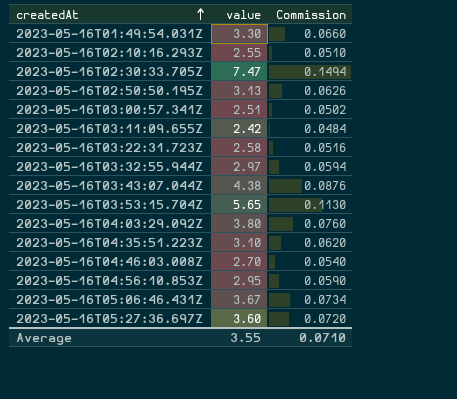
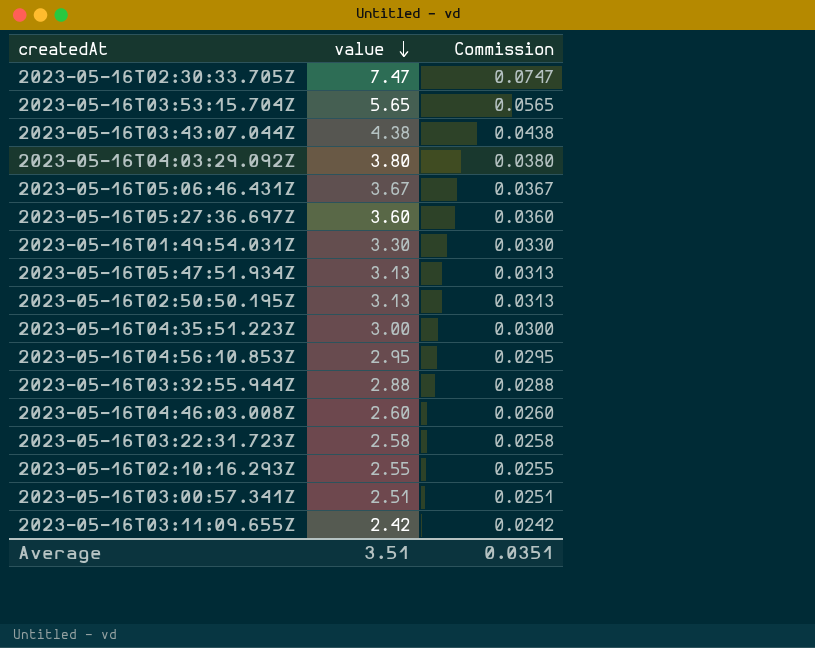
row order: createdAt ascending -> value descending
column Commission | formula: [value] * 0.02 -> [value] * 0.01
row 2023-05-16T05:47:51.934Z: none -> 3.13 | 0.0313
2023-05-16T04:35:51.223Z | value: 3.10 -> 3.00
2023-05-16T03:32:55.944Z | value: 2.97 -> 2.88
2023-05-16T04:46:03.008Z | value: 2.70 -> 2.60
Average | value: 3.55 -> 3.51
Average | Commission: 0.0710 -> 0.0351

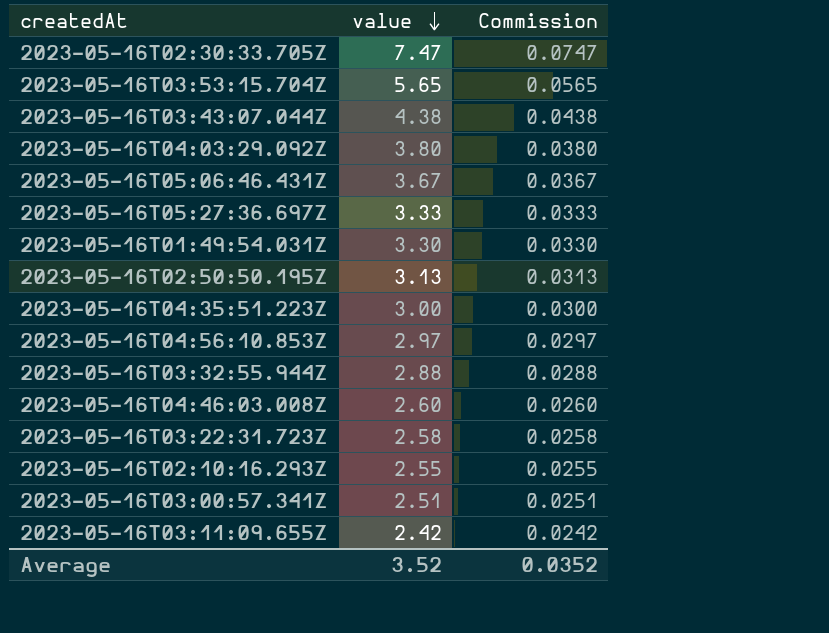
row 2023-05-16T05:47:51.934Z: 3.13 | 0.0313 -> none
2023-05-16T05:27:36.697Z | value: 3.60 -> 3.33
2023-05-16T05:27:36.697Z | Commission: 0.0360 -> 0.0333
2023-05-16T04:56:10.853Z | value: 2.95 -> 2.97
2023-05-16T04:56:10.853Z | Commission: 0.0295 -> 0.0297
Average | value: 3.51 -> 3.52
Average | Commission: 0.0351 -> 0.0352

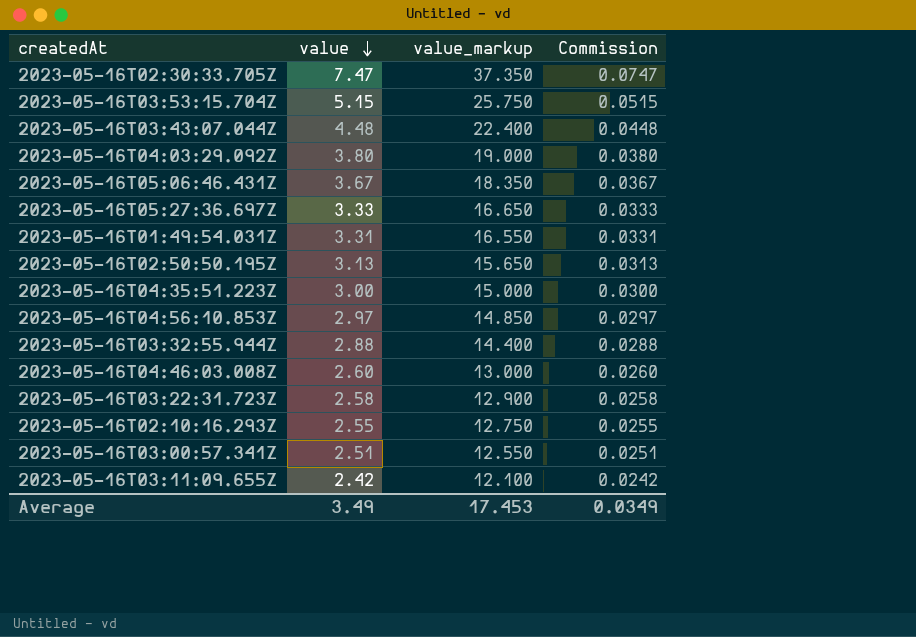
column value_markup | formula: none -> [value] * 5
2023-05-16T03:53:15.704Z | value: 5.65 -> 5.15
2023-05-16T03:53:15.704Z | Commission: 0.0565 -> 0.0515
2023-05-16T03:43:07.044Z | value: 4.38 -> 4.48
2023-05-16T03:43:07.044Z | Commission: 0.0438 -> 0.0448
2023-05-16T01:49:54.031Z | value: 3.30 -> 3.31
2023-05-16T01:49:54.031Z | Commission: 0.0330 -> 0.0331
Average | value: 3.52 -> 3.49
Average | Commission: 0.0352 -> 0.0349

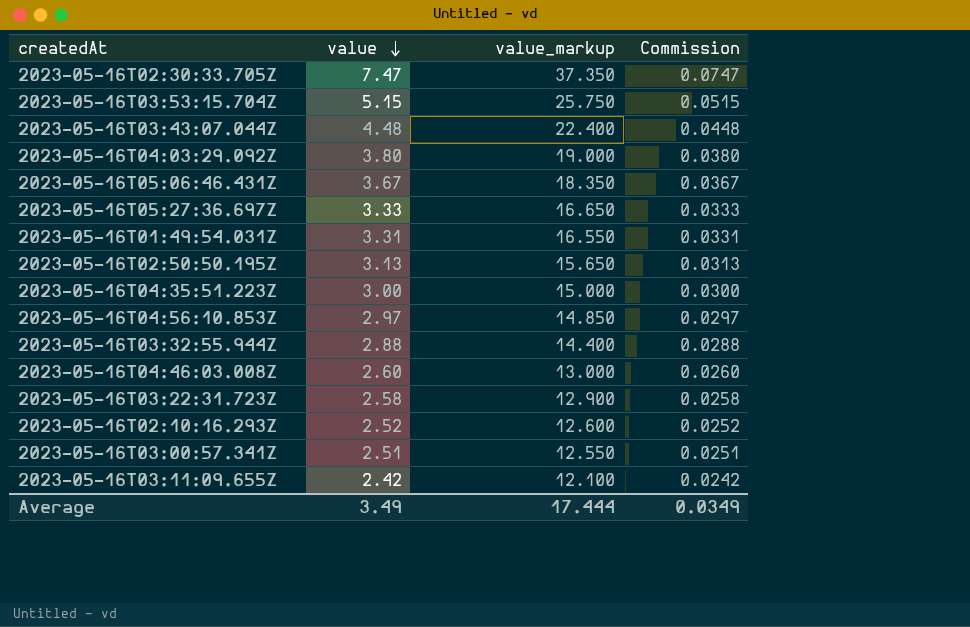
2023-05-16T02:10:16.293Z | value: 2.55 -> 2.52
2023-05-16T02:10:16.293Z | value_markup: 12.750 -> 12.600
2023-05-16T02:10:16.293Z | Commission: 0.0255 -> 0.0252
Average | value_markup: 17.453 -> 17.444

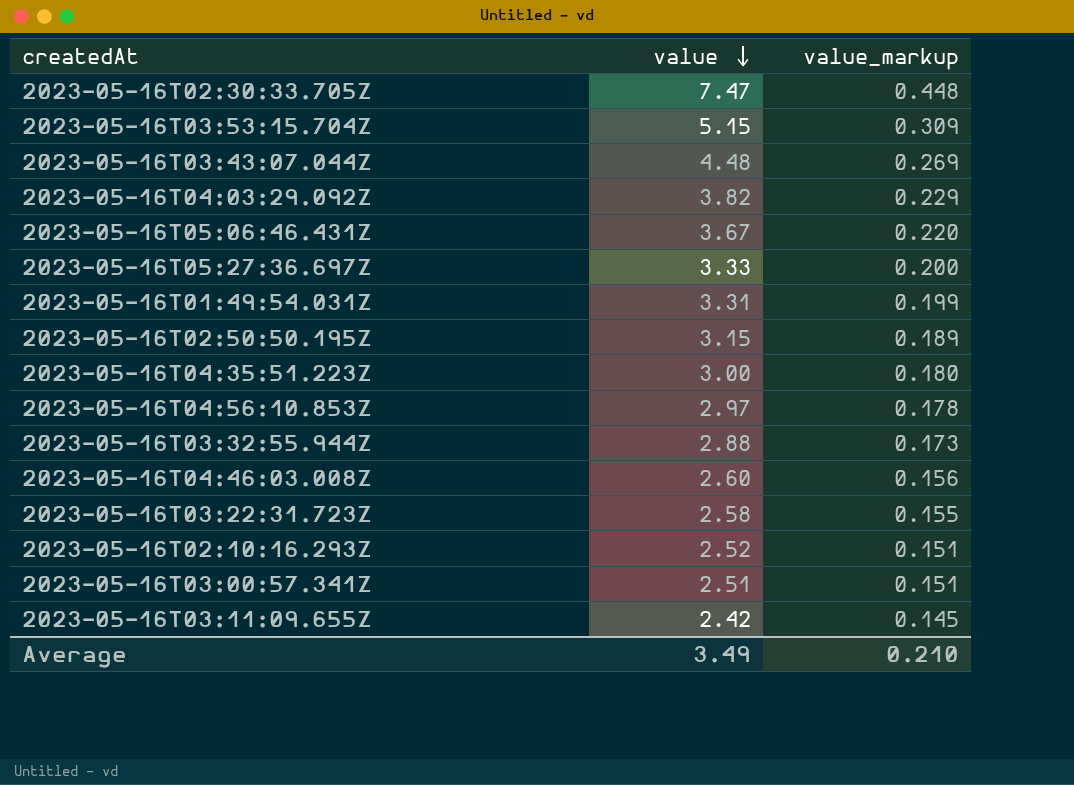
column Commission | formula: [value] * 0.01 -> none
column value_markup | formula: [value] * 5 -> [value] * 0.06
2023-05-16T04:03:29.092Z | value: 3.80 -> 3.82
2023-05-16T02:50:50.195Z | value: 3.13 -> 3.15
Average | value_markup: 17.444 -> 0.210

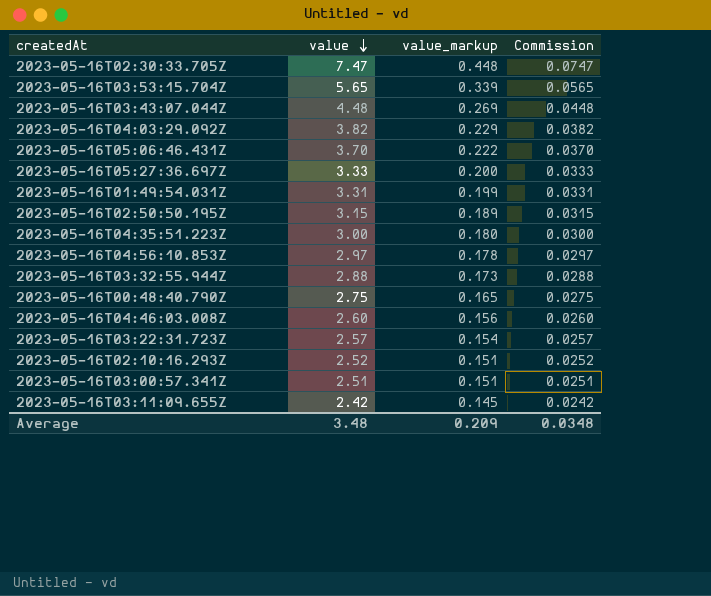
column Commission | formula: none -> [value] * 0.01
2023-05-16T03:53:15.704Z | value: 5.15 -> 5.65
2023-05-16T03:53:15.704Z | value_markup: 0.309 -> 0.339
2023-05-16T05:06:46.431Z | value: 3.67 -> 3.70
2023-05-16T05:06:46.431Z | value_markup: 0.220 -> 0.222
row 2023-05-16T00:48:40.790Z: none -> 2.75 | 0.165 | 0.0275
2023-05-16T03:22:31.723Z | value: 2.58 -> 2.57
2023-05-16T03:22:31.723Z | value_markup: 0.155 -> 0.154
Average | value: 3.49 -> 3.48
Average | value_markup: 0.210 -> 0.209

